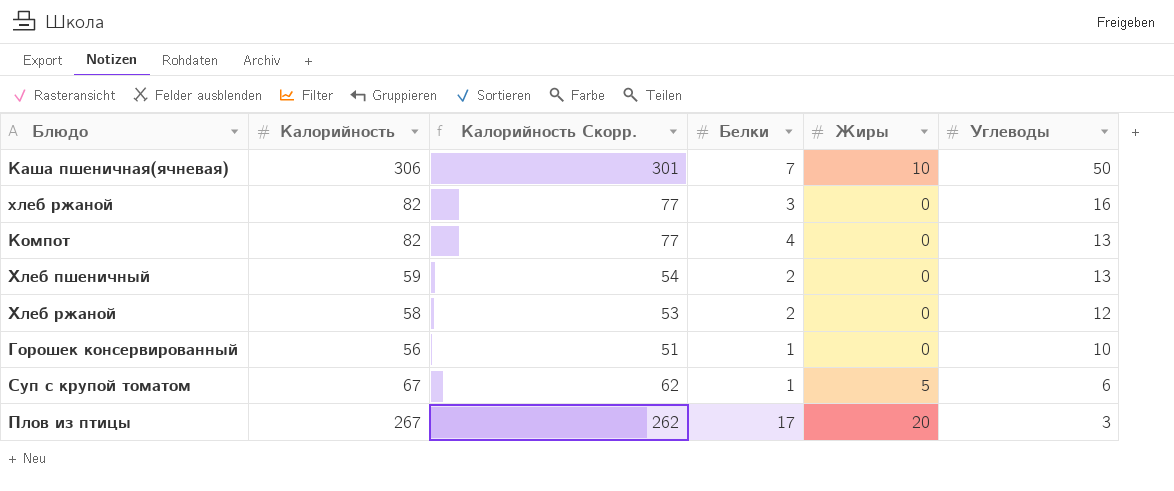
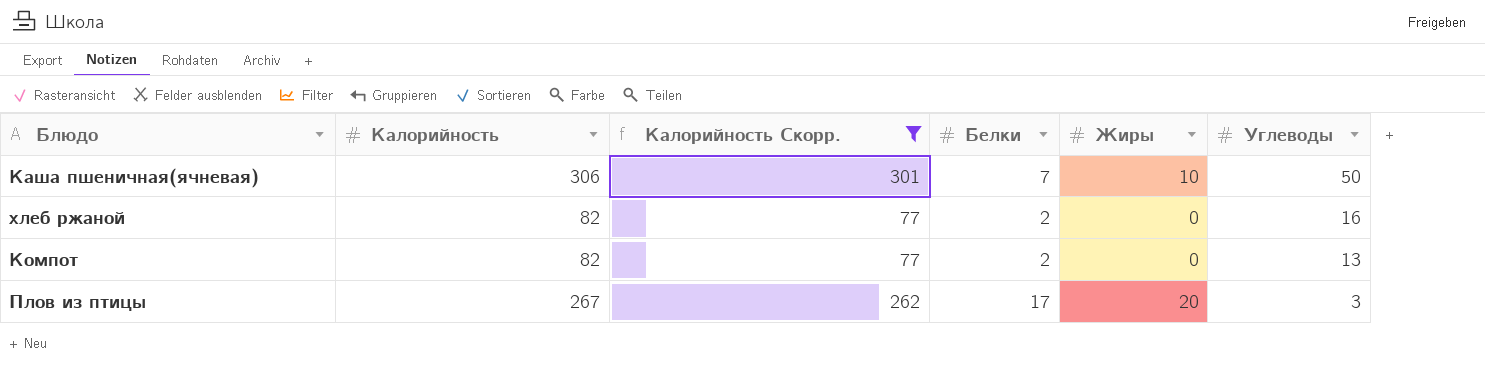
filter: none -> Калорийность Скорр. >= 77
хлеб ржаной | Белки: 3 -> 2
Компот | Белки: 4 -> 2

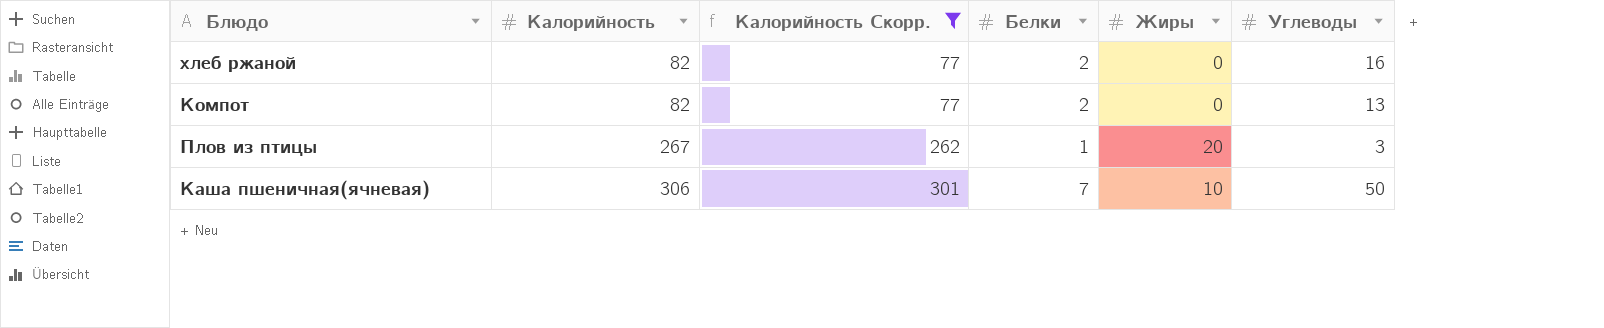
row order: Углеводы descending -> Калорийность ascending
Плов из птицы | Белки: 17 -> 1

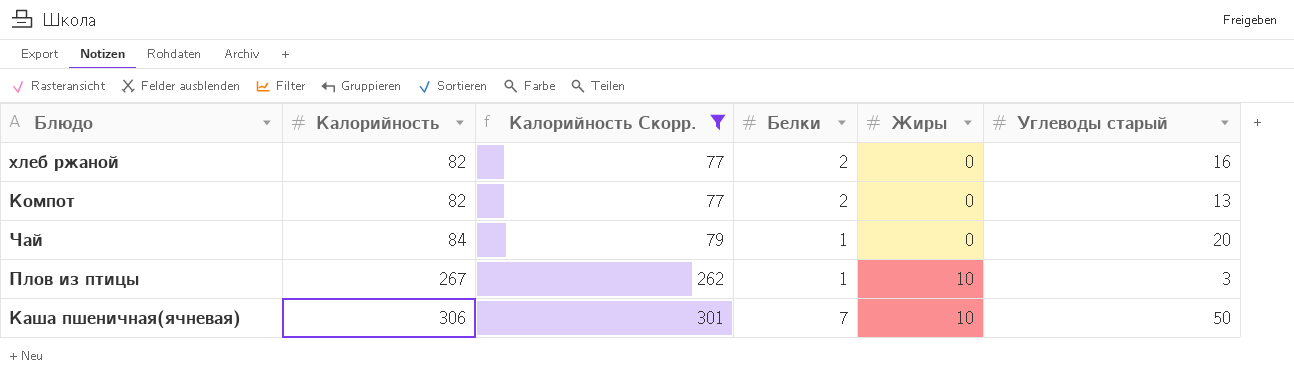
column name: Углеводы -> Углеводы старый
row Чай: none -> 84 | 79 | 1 | 0 | 20
Плов из птицы | Жиры: 20 -> 10

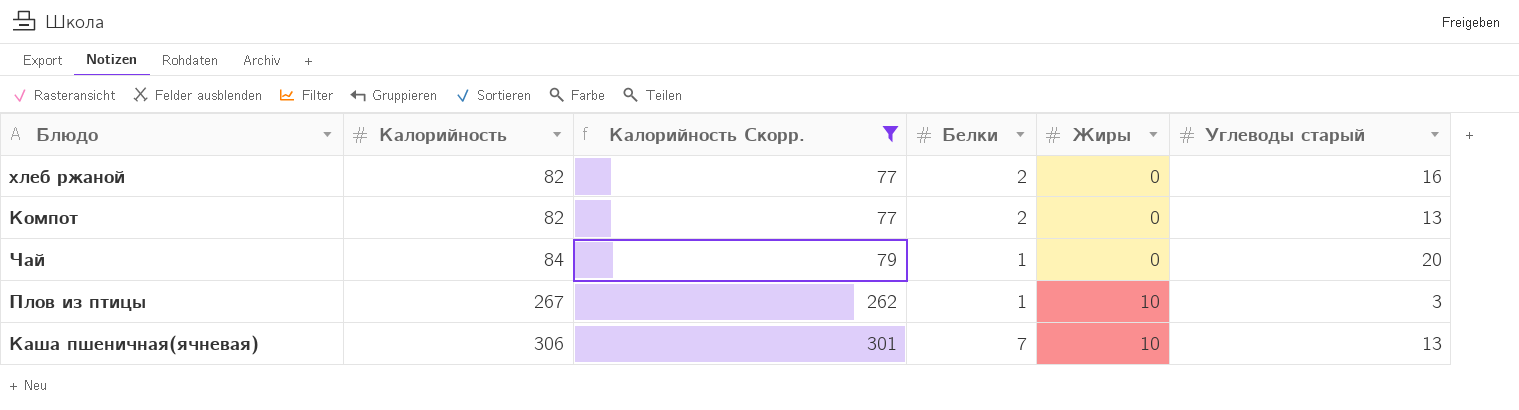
Каша пшеничная(ячневая) | Углеводы старый: 50 -> 13

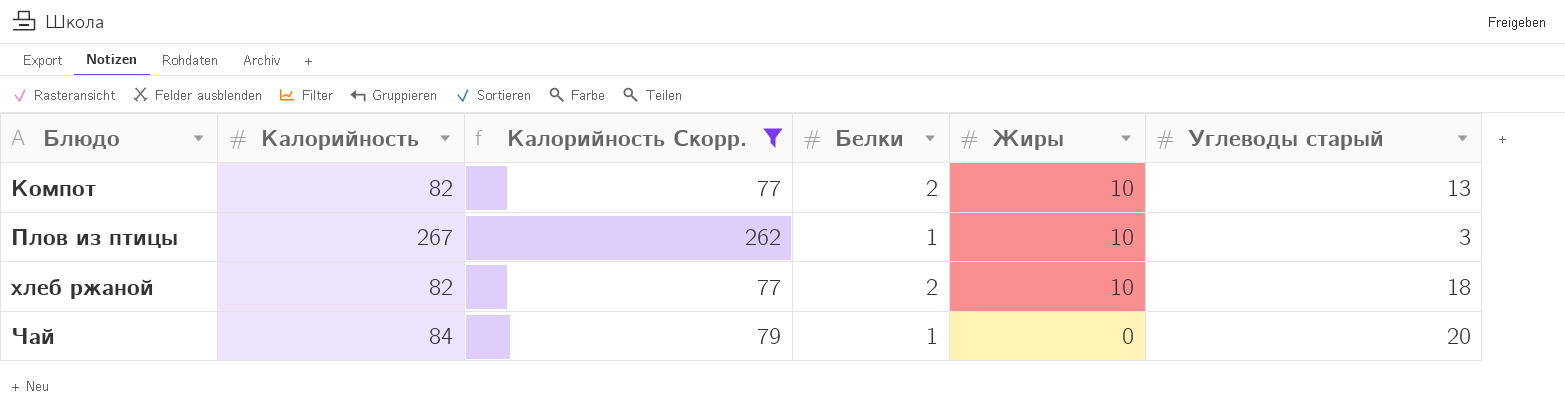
row order: Калорийность ascending -> Блюдо ascending
row Каша пшеничная(ячневая): 306 | 301 | 7 | 10 | 13 -> none
Компот | Жиры: 0 -> 10
хлеб ржаной | Жиры: 0 -> 10
хлеб ржаной | Углеводы старый: 16 -> 18

